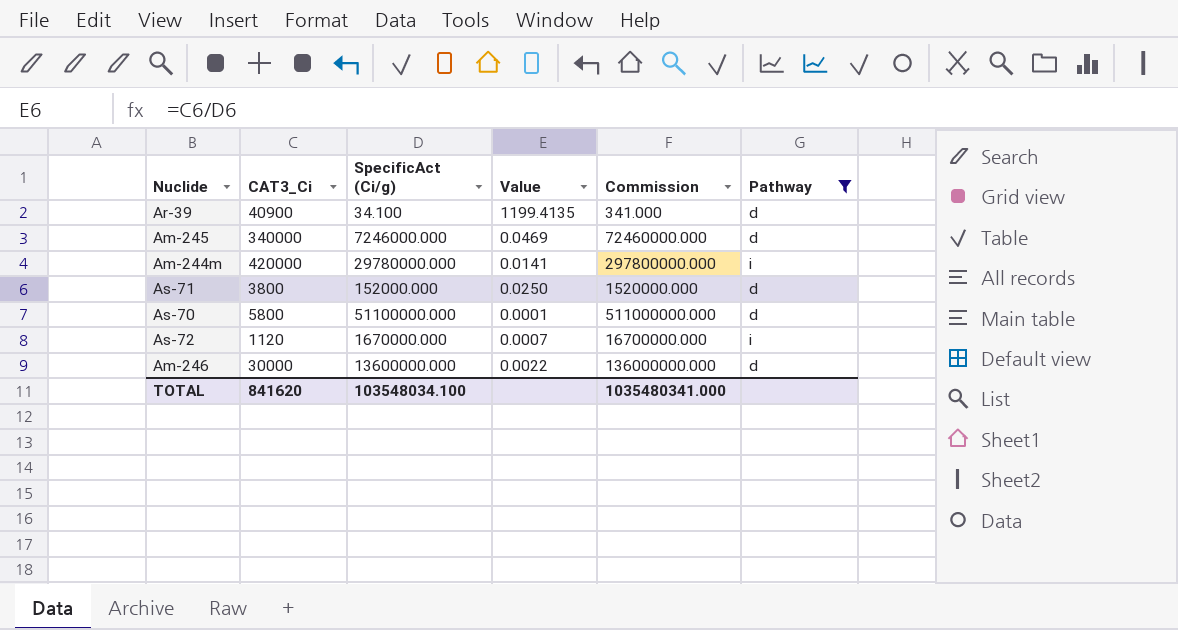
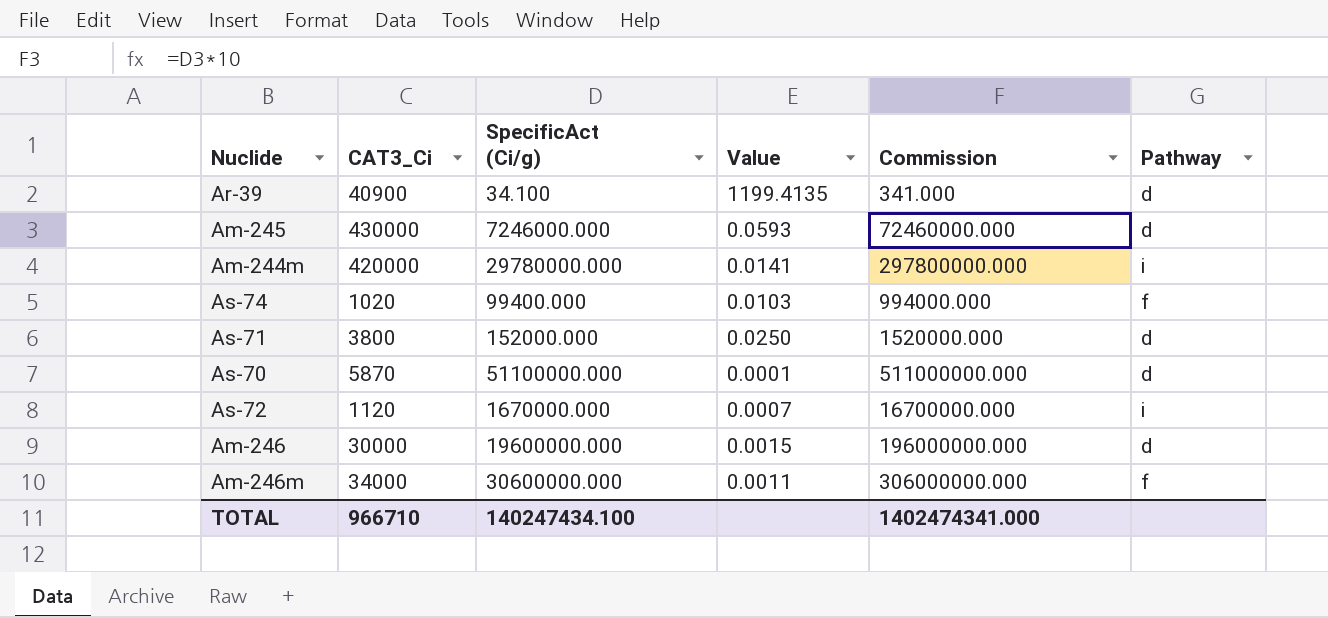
filter: Pathway != f -> none
Am-245 | CAT3_Ci: 340000 -> 430000
Am-245 | Value: 0.0469 -> 0.0593
As-70 | CAT3_Ci: 5800 -> 5870
Am-246 | SpecificAct (Ci/g): 13600000.000 -> 19600000.000
Am-246 | Value: 0.0022 -> 0.0015
Am-246 | Commission: 136000000.000 -> 196000000.000
TOTAL | CAT3_Ci: 841620 -> 966710
TOTAL | SpecificAct (Ci/g): 103548034.100 -> 140247434.100
TOTAL | Commission: 1035480341.000 -> 1402474341.000

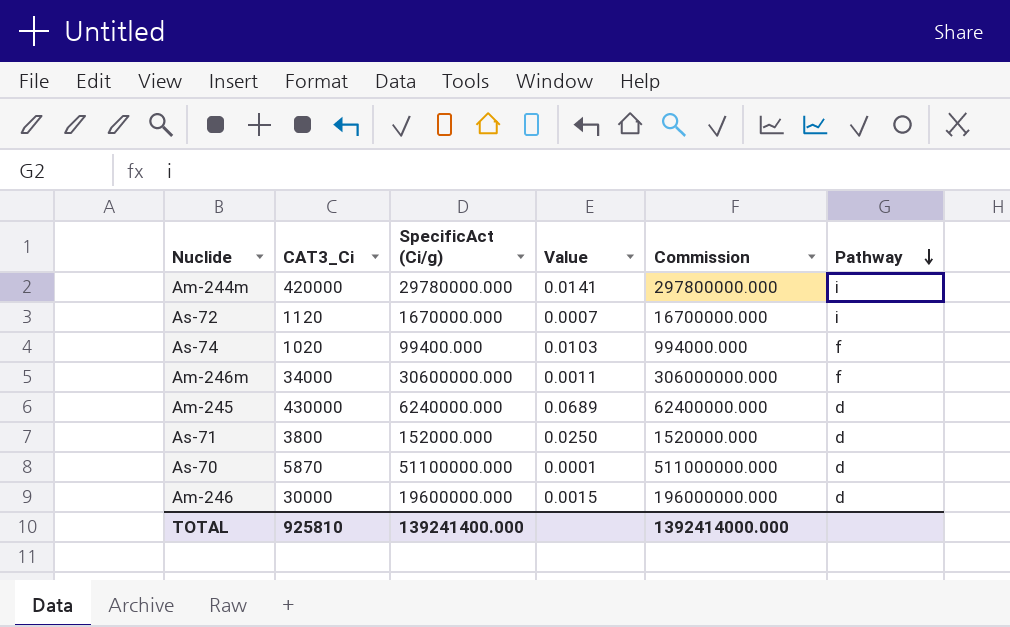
row order: none -> Pathway descending
row Ar-39: 40900 | 34.100 | 1199.4135 | 341.000 | d -> none
Am-245 | SpecificAct (Ci/g): 7246000.000 -> 6240000.000
Am-245 | Value: 0.0593 -> 0.0689
Am-245 | Commission: 72460000.000 -> 62400000.000
TOTAL | CAT3_Ci: 966710 -> 925810
TOTAL | SpecificAct (Ci/g): 140247434.100 -> 139241400.000
TOTAL | Commission: 1402474341.000 -> 1392414000.000

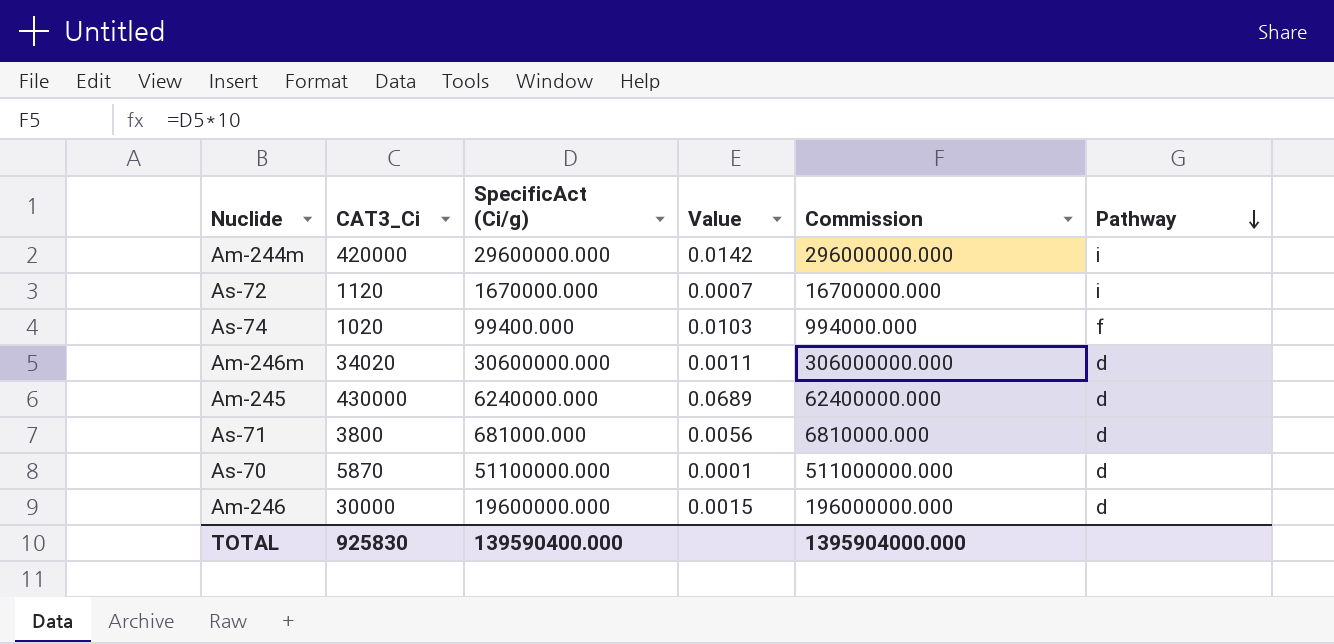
Am-244m | SpecificAct (Ci/g): 29780000.000 -> 29600000.000
Am-244m | Value: 0.0141 -> 0.0142
Am-244m | Commission: 297800000.000 -> 296000000.000
Am-246m | CAT3_Ci: 34000 -> 34020
Am-246m | Pathway: f -> d
As-71 | SpecificAct (Ci/g): 152000.000 -> 681000.000
As-71 | Value: 0.0250 -> 0.0056
As-71 | Commission: 1520000.000 -> 6810000.000
TOTAL | CAT3_Ci: 925810 -> 925830
TOTAL | SpecificAct (Ci/g): 139241400.000 -> 139590400.000
TOTAL | Commission: 1392414000.000 -> 1395904000.000

